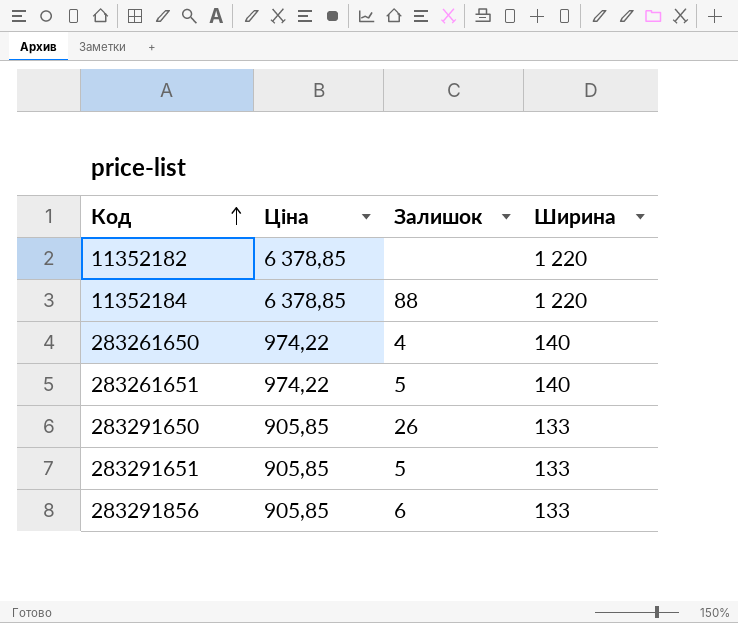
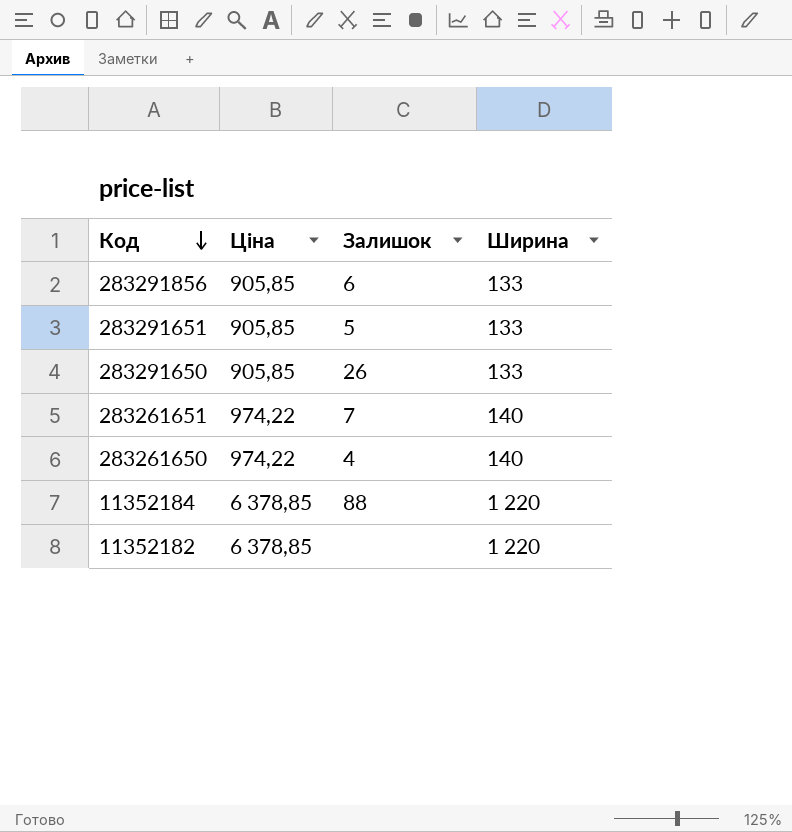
row order: Код ascending -> Код descending
283261651 | Залишок: 5 -> 7

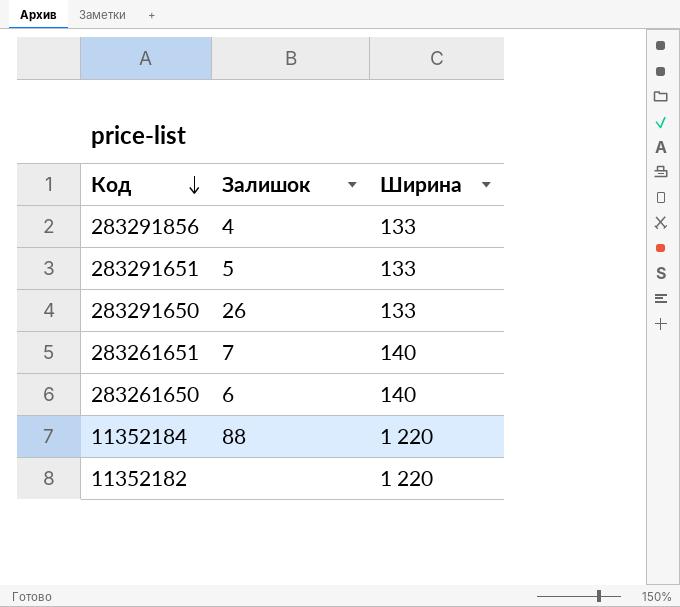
column Ціна | position: 2 -> none
283291856 | Залишок: 6 -> 4
283261650 | Залишок: 4 -> 6

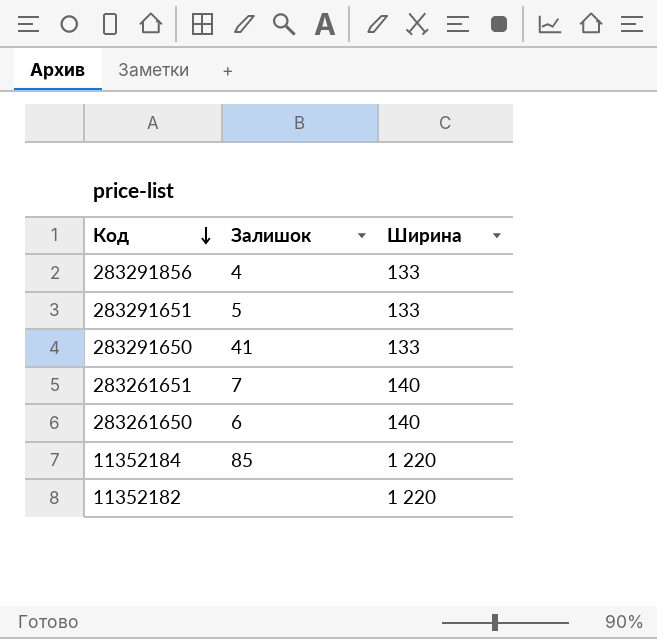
283291650 | Залишок: 26 -> 41
11352184 | Залишок: 88 -> 85

